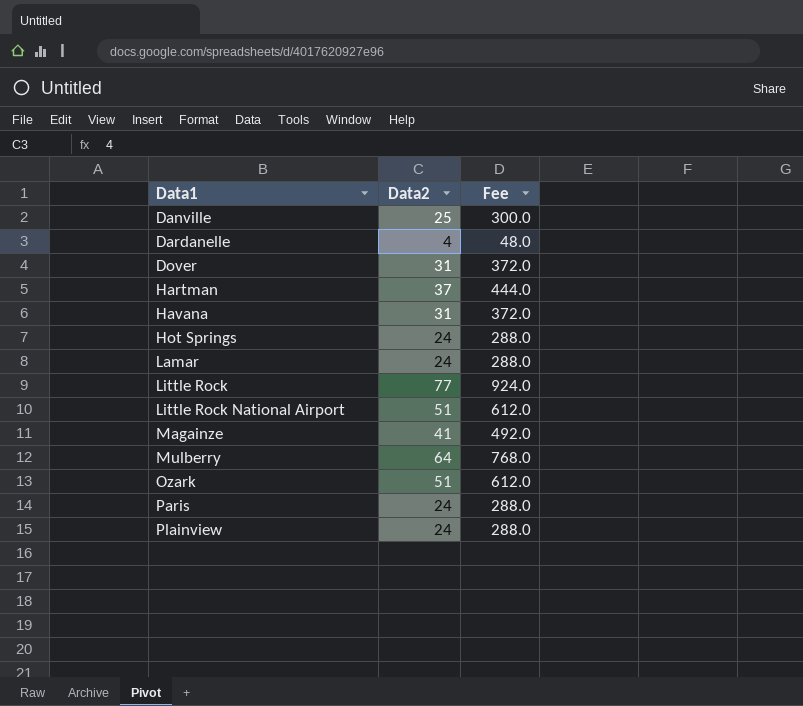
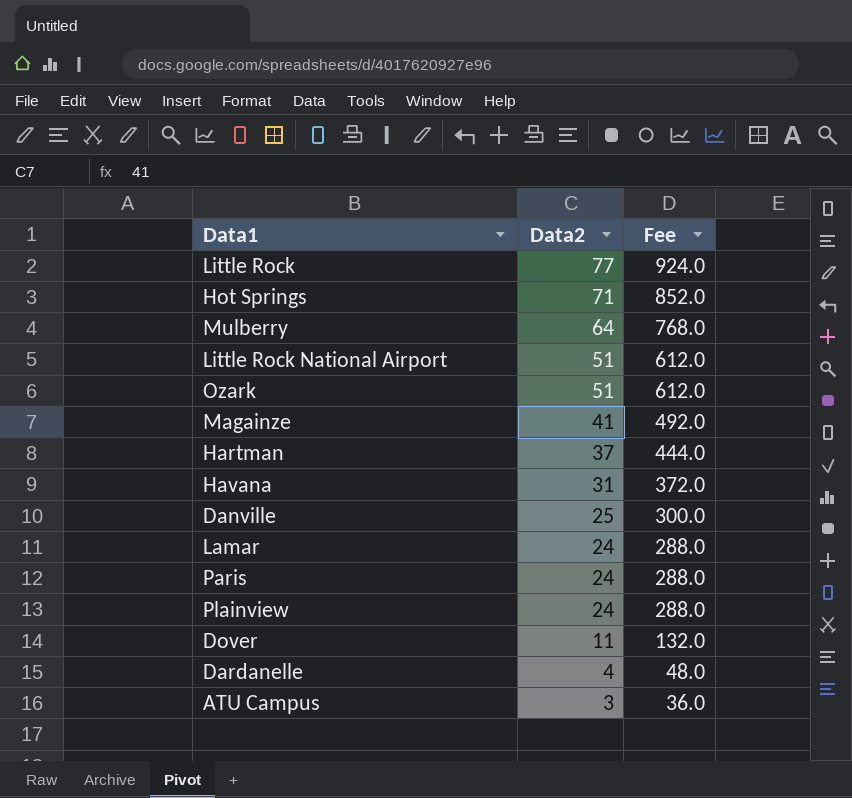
row order: Data1 ascending -> Data2 descending
Hot Springs | Data2: 24 -> 71
Hot Springs | Fee: 288.0 -> 852.0
Dover | Data2: 31 -> 11
Dover | Fee: 372.0 -> 132.0
row ATU Campus: none -> 3 | 36.0

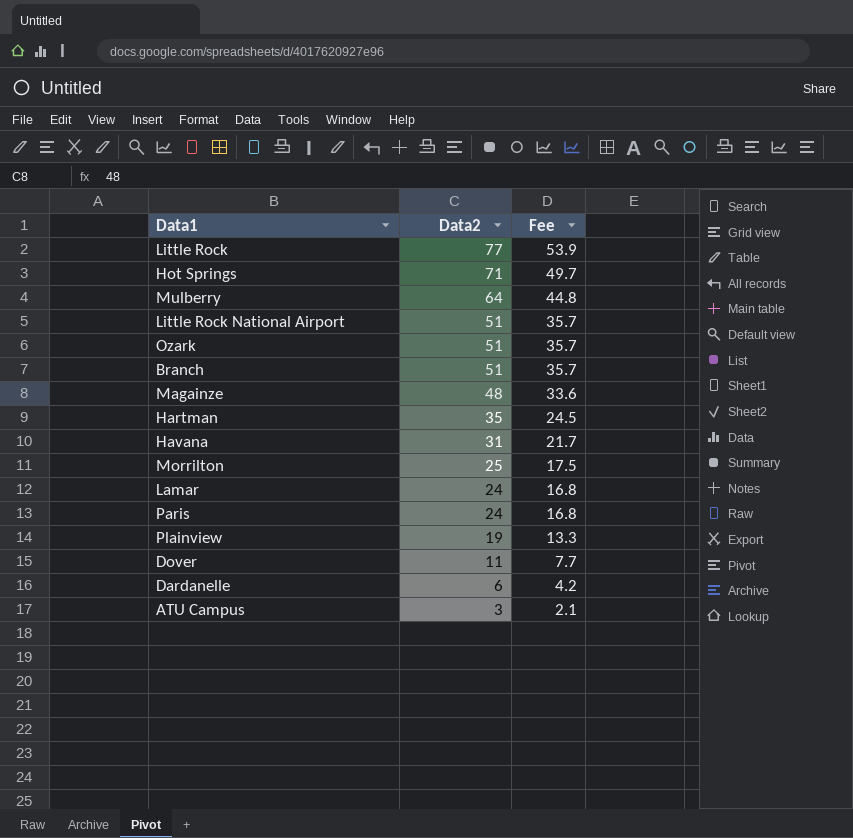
column Fee | formula: [Data2] * 12 -> [Data2] * 0.7
row Danville: 25 | 300.0 -> none
row Branch: none -> 51 | 35.7
Magainze | Data2: 41 -> 48
Hartman | Data2: 37 -> 35
row Morrilton: none -> 25 | 17.5
Plainview | Data2: 24 -> 19
Dardanelle | Data2: 4 -> 6

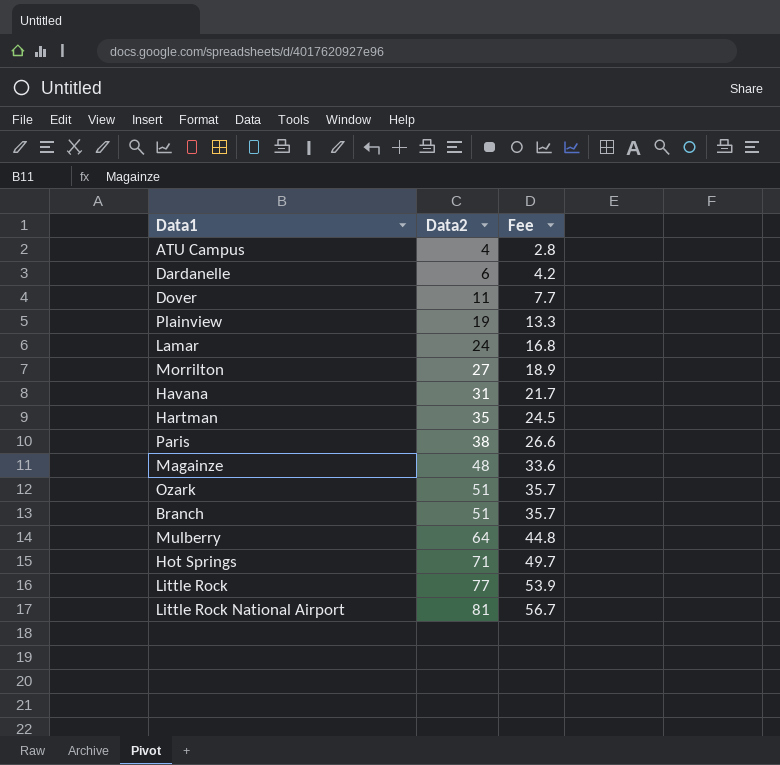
row order: Data2 descending -> Data2 ascending
ATU Campus | Data2: 3 -> 4
ATU Campus | Fee: 2.1 -> 2.8
Morrilton | Data2: 25 -> 27
Morrilton | Fee: 17.5 -> 18.9
Paris | Data2: 24 -> 38
Paris | Fee: 16.8 -> 26.6
Little Rock National Airport | Data2: 51 -> 81
Little Rock National Airport | Fee: 35.7 -> 56.7

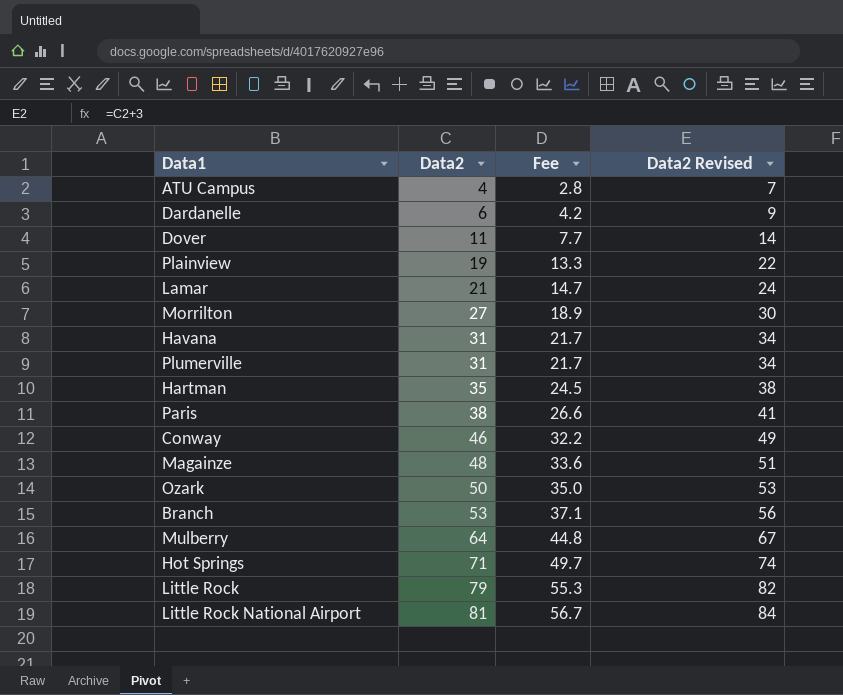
column Data2 Revised | formula: none -> [Data2] + 3
Lamar | Data2: 24 -> 21
Lamar | Fee: 16.8 -> 14.7
row Plumerville: none -> 31 | 21.7 | 34
row Conway: none -> 46 | 32.2 | 49
Ozark | Data2: 51 -> 50
Ozark | Fee: 35.7 -> 35.0
Branch | Data2: 51 -> 53
Branch | Fee: 35.7 -> 37.1
Little Rock | Data2: 77 -> 79
Little Rock | Fee: 53.9 -> 55.3

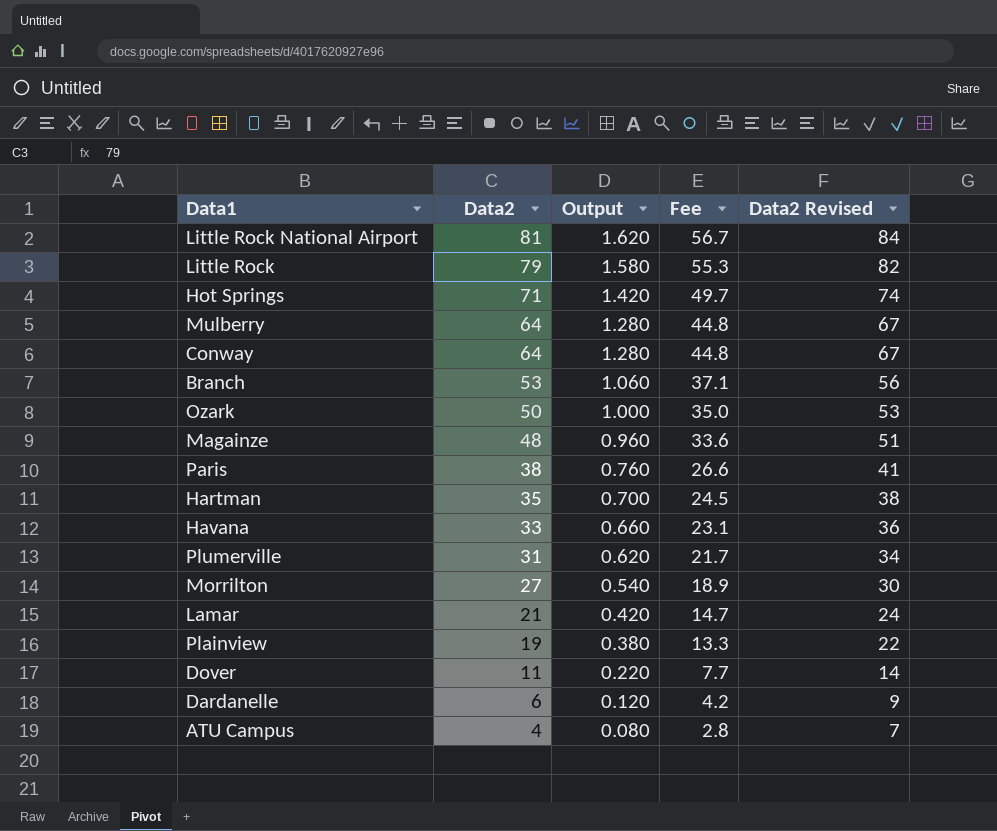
row order: Data2 ascending -> Data2 descending
column Output | formula: none -> [Data2] * 0.02
Conway | Data2: 46 -> 64
Conway | Fee: 32.2 -> 44.8
Conway | Data2 Revised: 49 -> 67
Havana | Data2: 31 -> 33
Havana | Fee: 21.7 -> 23.1
Havana | Data2 Revised: 34 -> 36

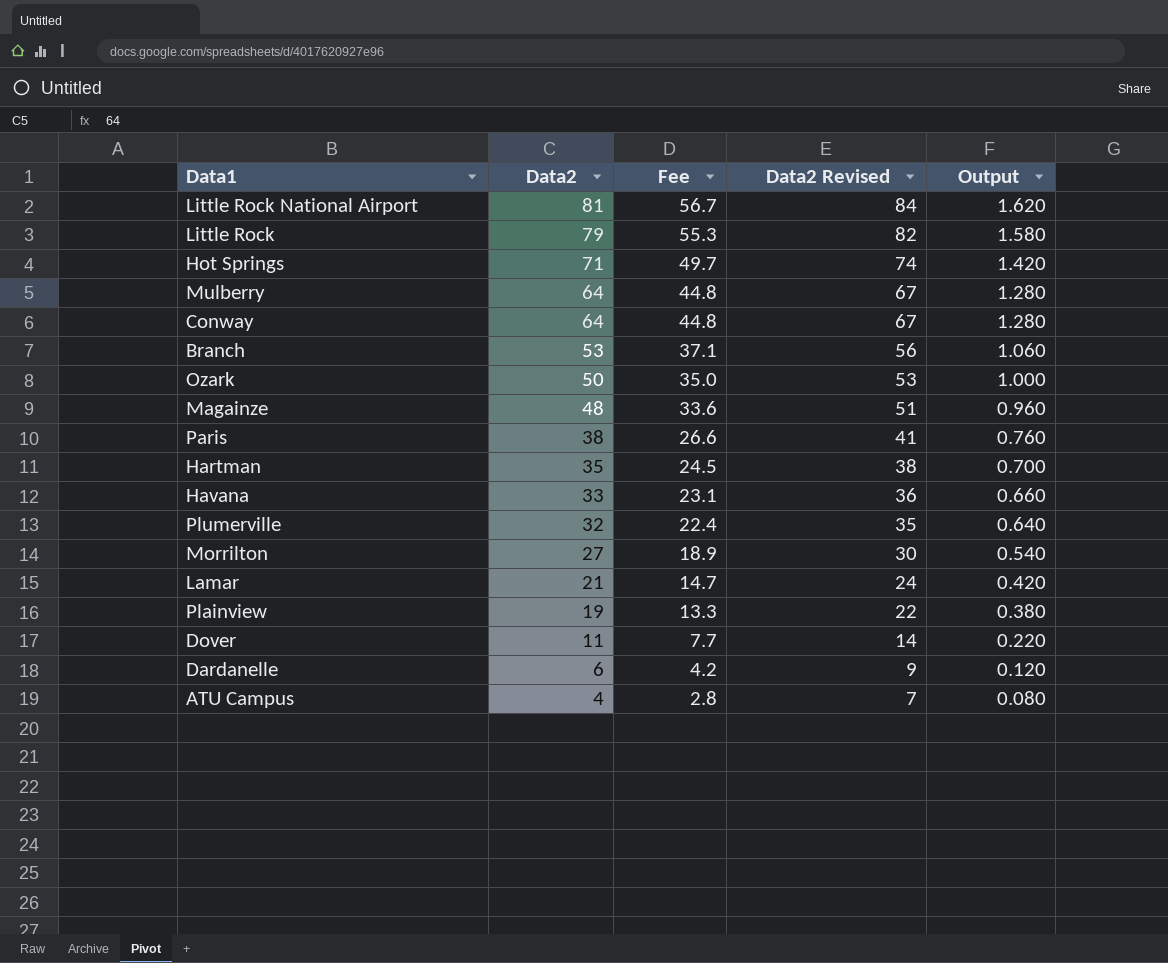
column Output | position: 3 -> 5
Plumerville | Data2: 31 -> 32
Plumerville | Fee: 21.7 -> 22.4
Plumerville | Data2 Revised: 34 -> 35
Plumerville | Output: 0.620 -> 0.640

